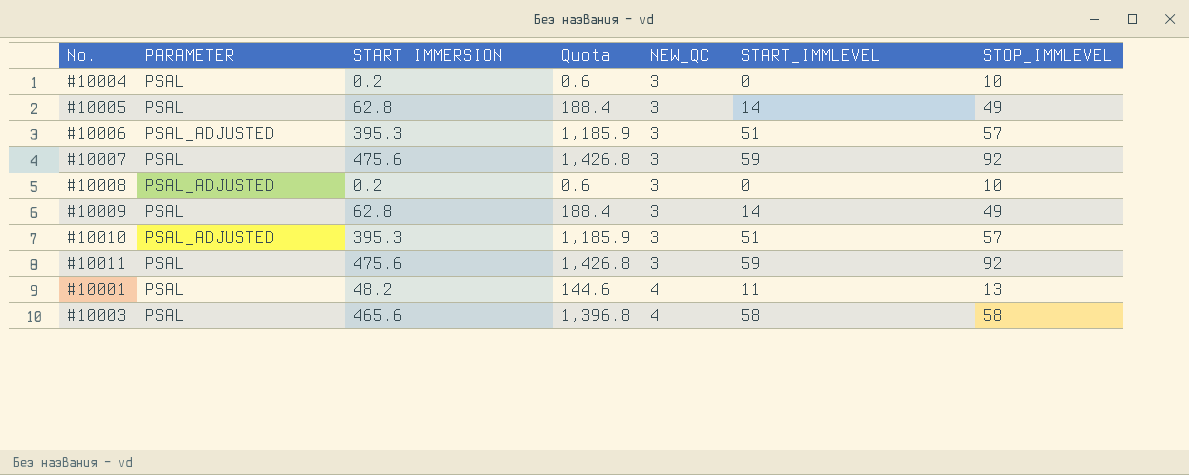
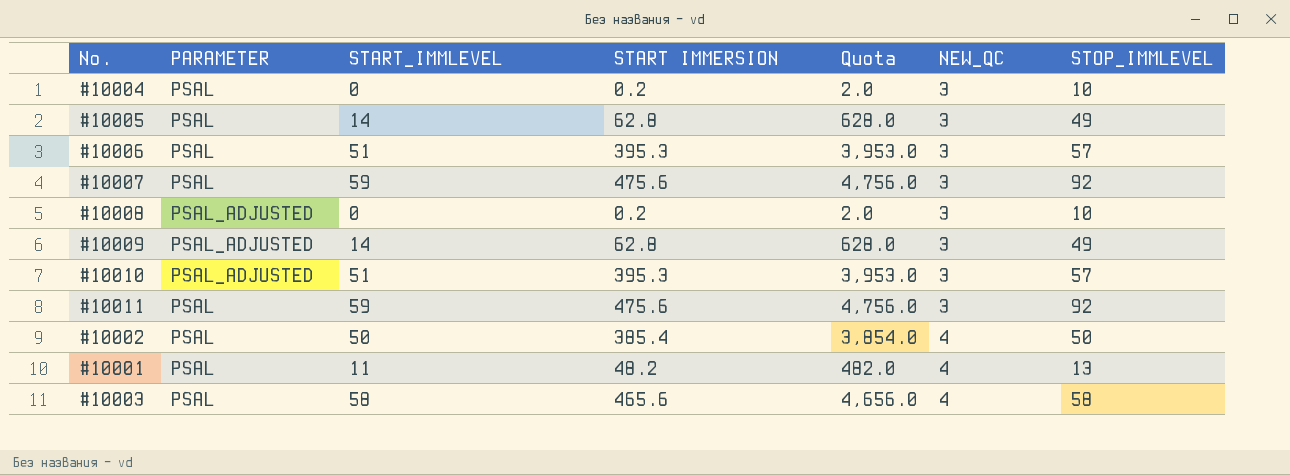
column START_IMMLEVEL | position: 6 -> 3
column Quota | formula: [START IMMERSION] * 3 -> [START IMMERSION] * 10
#10006 | PARAMETER: PSAL_ADJUSTED -> PSAL
#10009 | PARAMETER: PSAL -> PSAL_ADJUSTED
row #10002: none -> PSAL | 50 | 385.4 | 3,854.0 | 4 | 50

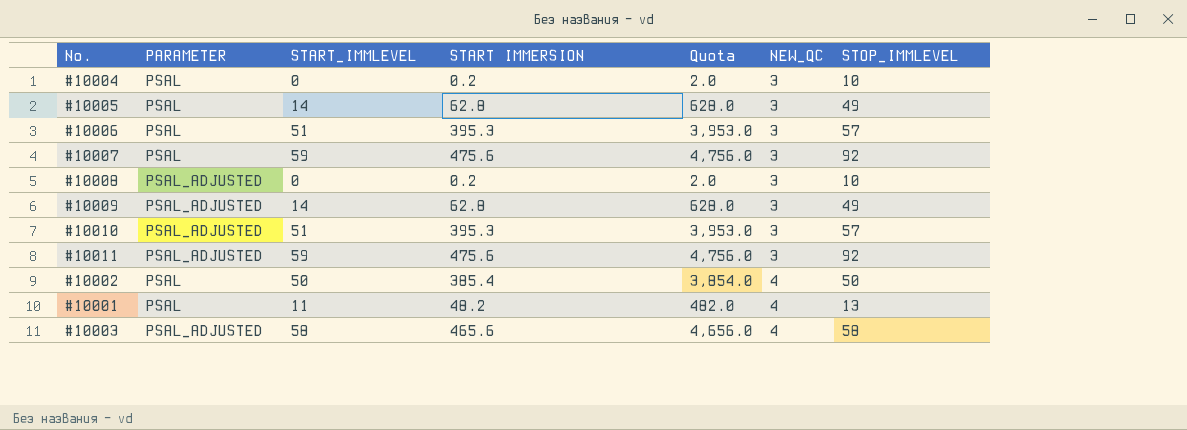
#10011 | PARAMETER: PSAL -> PSAL_ADJUSTED
#10003 | PARAMETER: PSAL -> PSAL_ADJUSTED

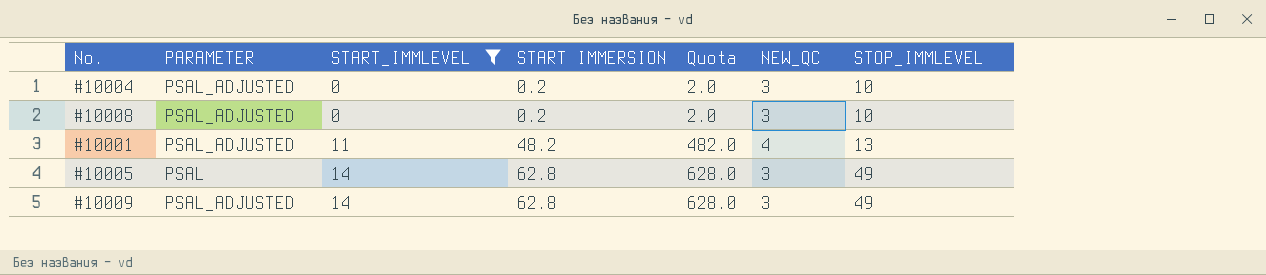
filter: none -> START_IMMLEVEL <= 14
row order: NEW_QC ascending -> START_IMMLEVEL ascending
#10004 | PARAMETER: PSAL -> PSAL_ADJUSTED
#10001 | PARAMETER: PSAL -> PSAL_ADJUSTED

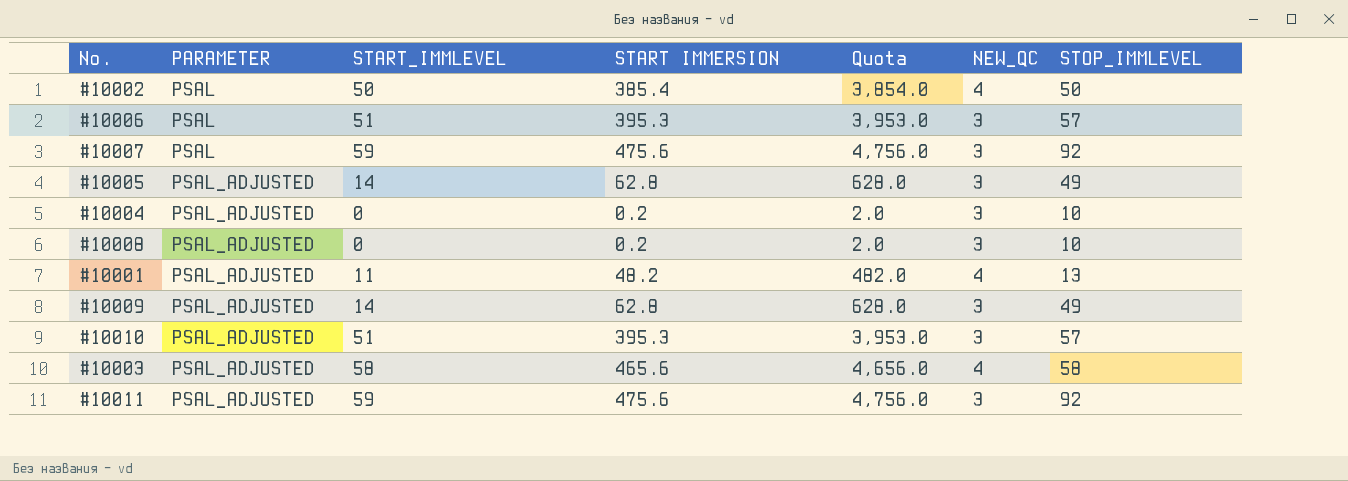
filter: START_IMMLEVEL <= 14 -> none
row order: START_IMMLEVEL ascending -> PARAMETER ascending
#10005 | PARAMETER: PSAL -> PSAL_ADJUSTED

